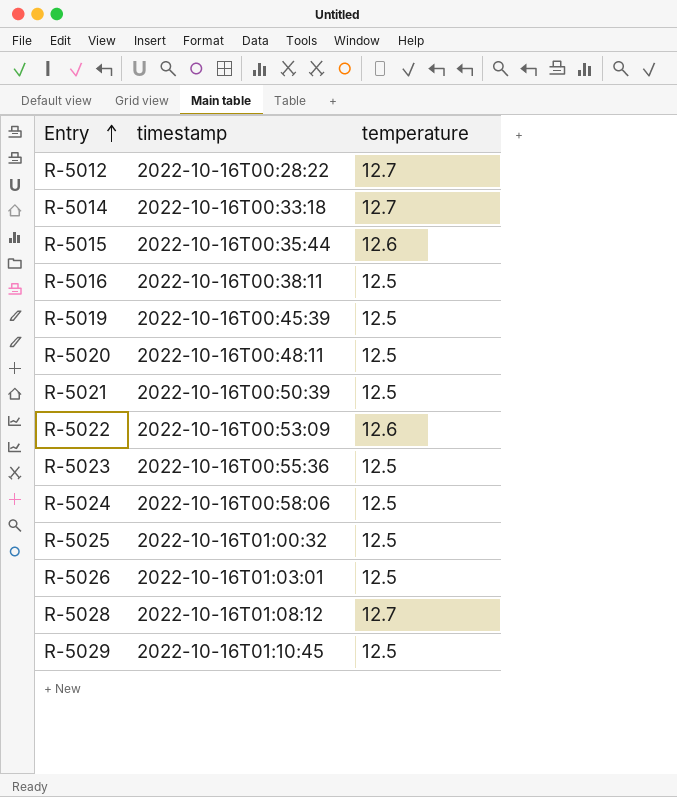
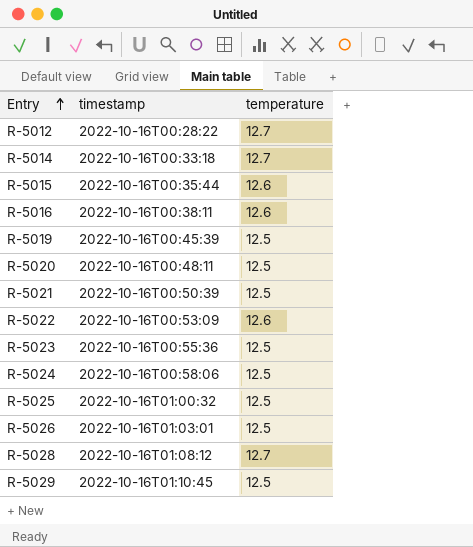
R-5016 | temperature: 12.5 -> 12.6

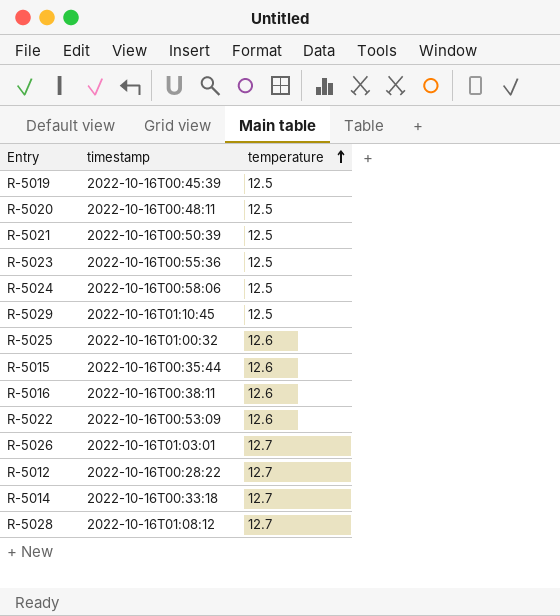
row order: Entry ascending -> temperature ascending
R-5025 | temperature: 12.5 -> 12.6
R-5026 | temperature: 12.5 -> 12.7

